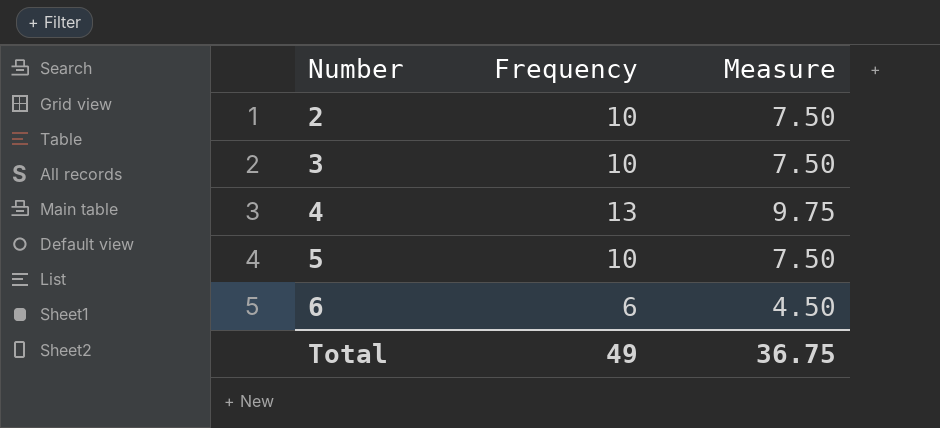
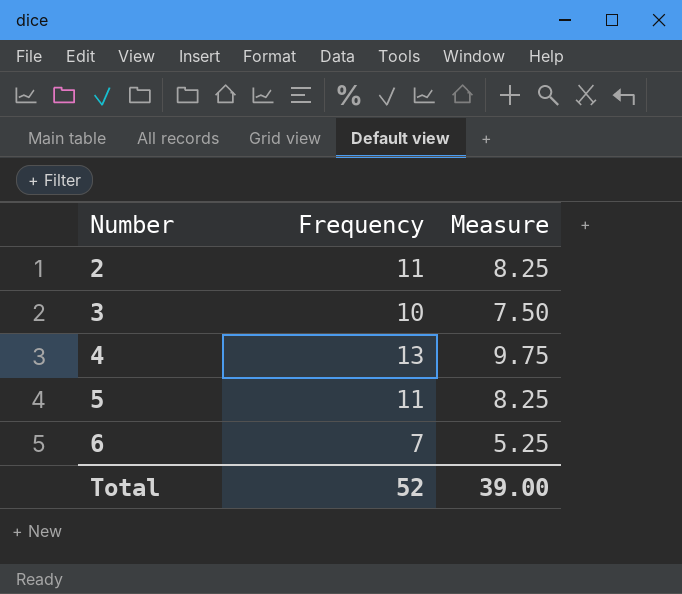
2 | Frequency: 10 -> 11
2 | Measure: 7.50 -> 8.25
5 | Frequency: 10 -> 11
5 | Measure: 7.50 -> 8.25
6 | Frequency: 6 -> 7
6 | Measure: 4.50 -> 5.25
Total | Frequency: 49 -> 52
Total | Measure: 36.75 -> 39.00

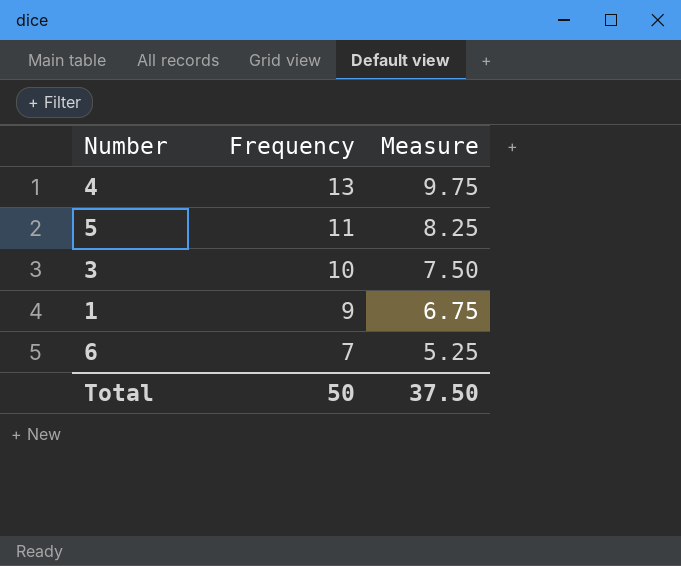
row order: Number ascending -> Frequency descending
row 2: 11 | 8.25 -> none
row 1: none -> 9 | 6.75
Total | Frequency: 52 -> 50
Total | Measure: 39.00 -> 37.50

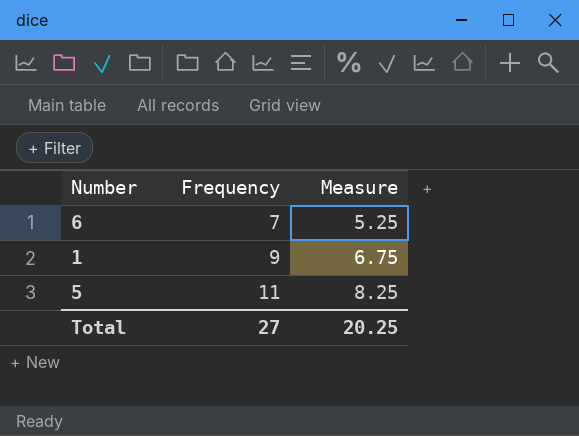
row order: Frequency descending -> Frequency ascending
row 4: 13 | 9.75 -> none
row 3: 10 | 7.50 -> none
Total | Frequency: 50 -> 27
Total | Measure: 37.50 -> 20.25

